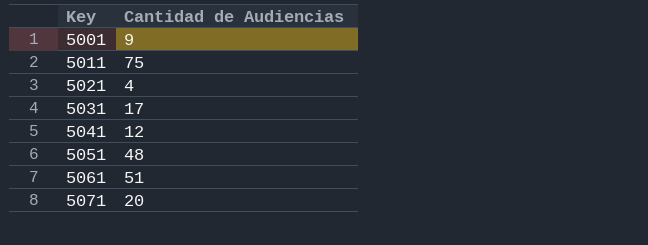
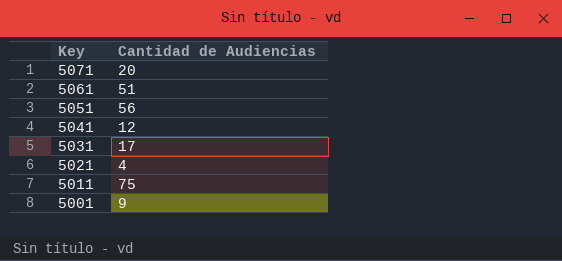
row order: Key ascending -> Key descending
5051 | Cantidad de Audiencias: 48 -> 56

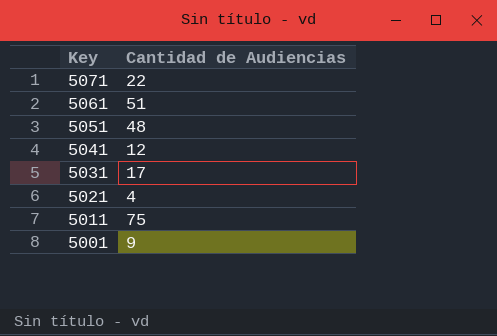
5071 | Cantidad de Audiencias: 20 -> 22
5051 | Cantidad de Audiencias: 56 -> 48

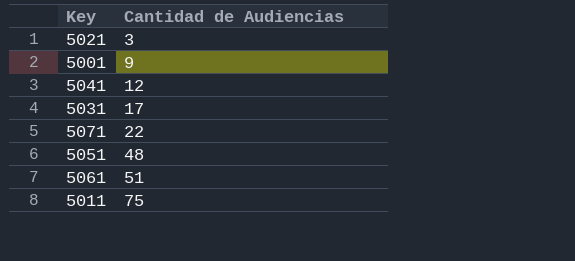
row order: Key descending -> Cantidad de Audiencias ascending
5021 | Cantidad de Audiencias: 4 -> 3

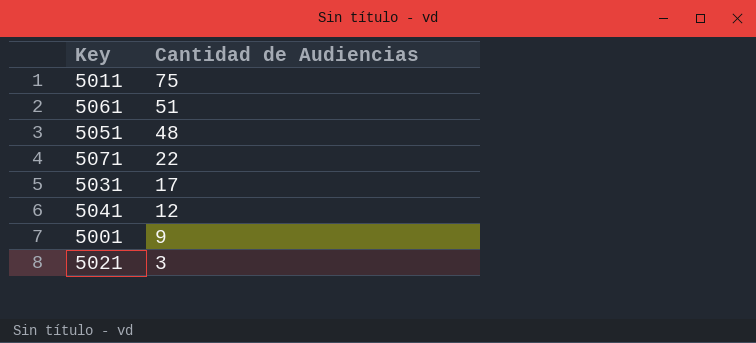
row order: Cantidad de Audiencias ascending -> Cantidad de Audiencias descending

